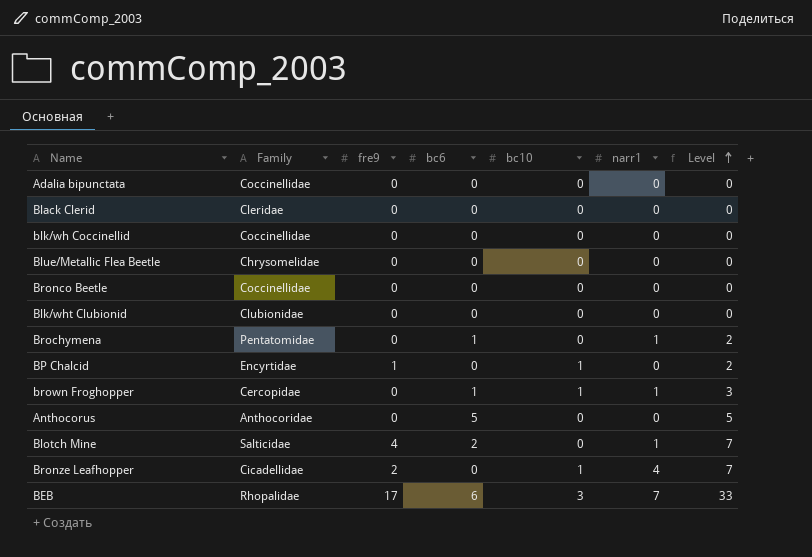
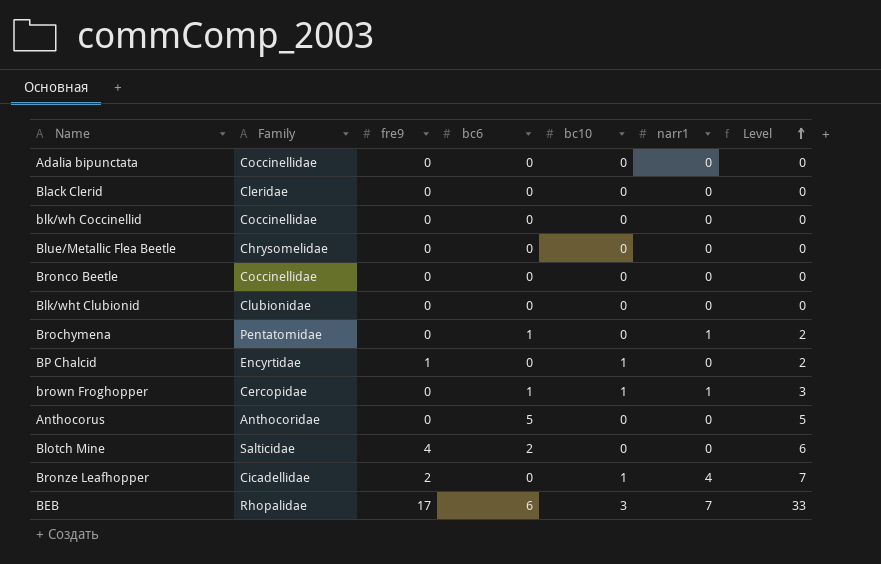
Blotch Mine | narr1: 1 -> 0
Blotch Mine | Level: 7 -> 6

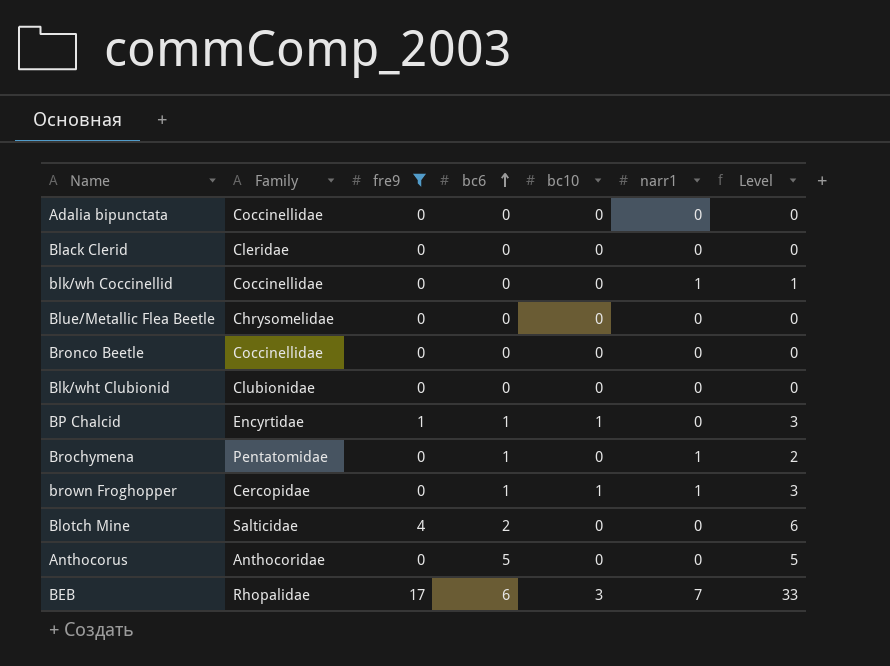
filter: none -> fre9 != 2
row order: Level ascending -> bc6 ascending
blk/wh Coccinellid | narr1: 0 -> 1
blk/wh Coccinellid | Level: 0 -> 1
BP Chalcid | bc6: 0 -> 1
BP Chalcid | Level: 2 -> 3

